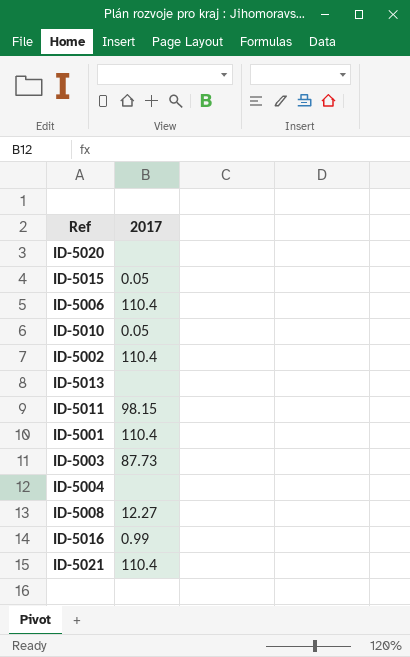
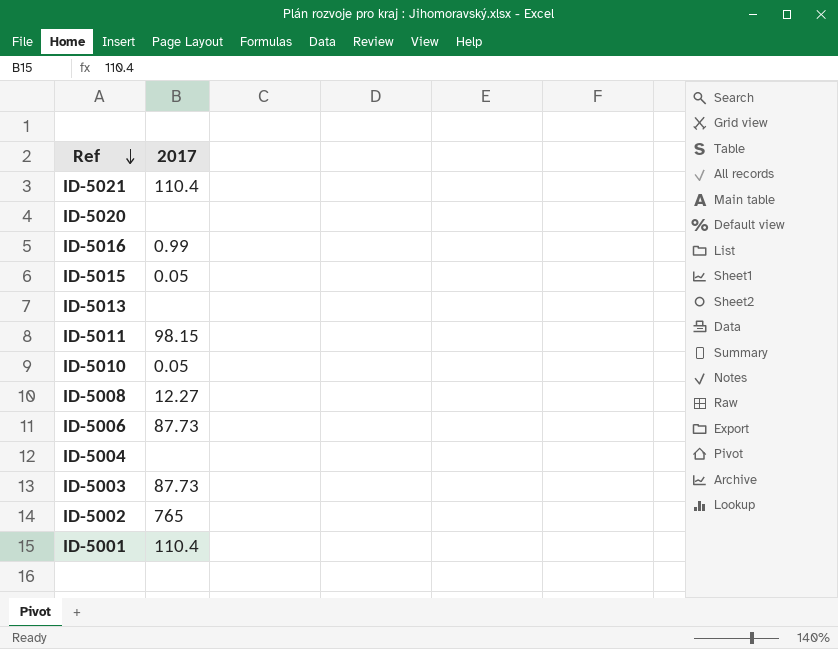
row order: none -> Ref descending
ID-5006 | 2017: 110.4 -> 87.73
ID-5002 | 2017: 110.4 -> 765

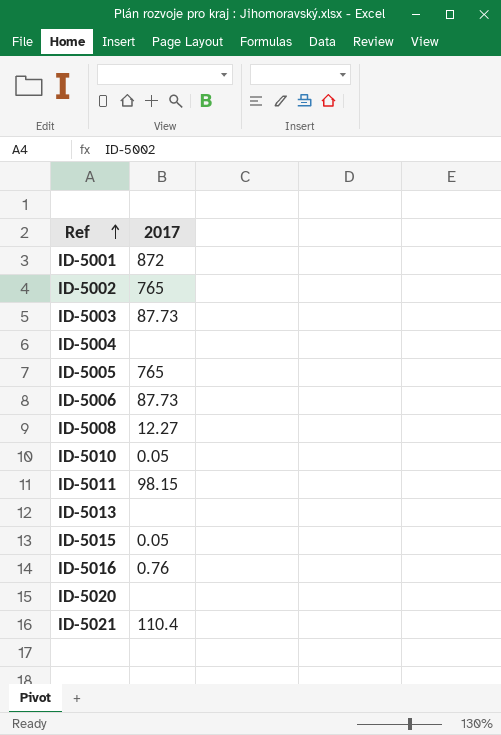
row order: Ref descending -> Ref ascending
ID-5001 | 2017: 110.4 -> 872
row ID-5005: none -> 765
ID-5016 | 2017: 0.99 -> 0.76

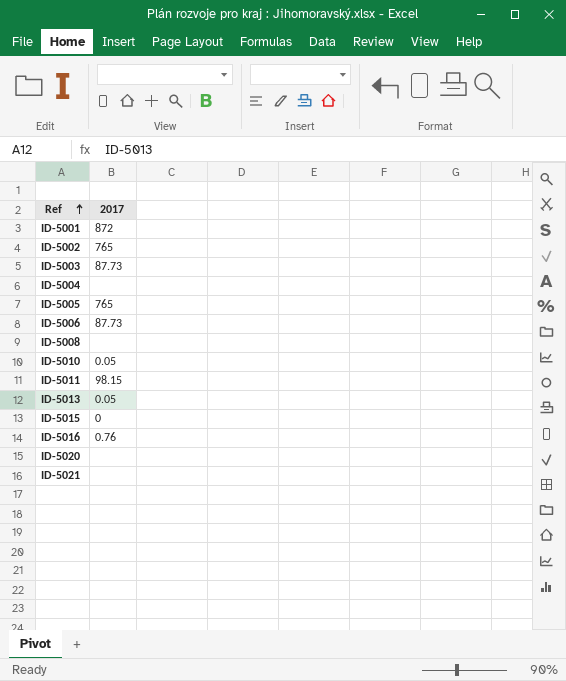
ID-5008 | 2017: 12.27 -> none
ID-5013 | 2017: none -> 0.05
ID-5015 | 2017: 0.05 -> 0
ID-5021 | 2017: 110.4 -> none

